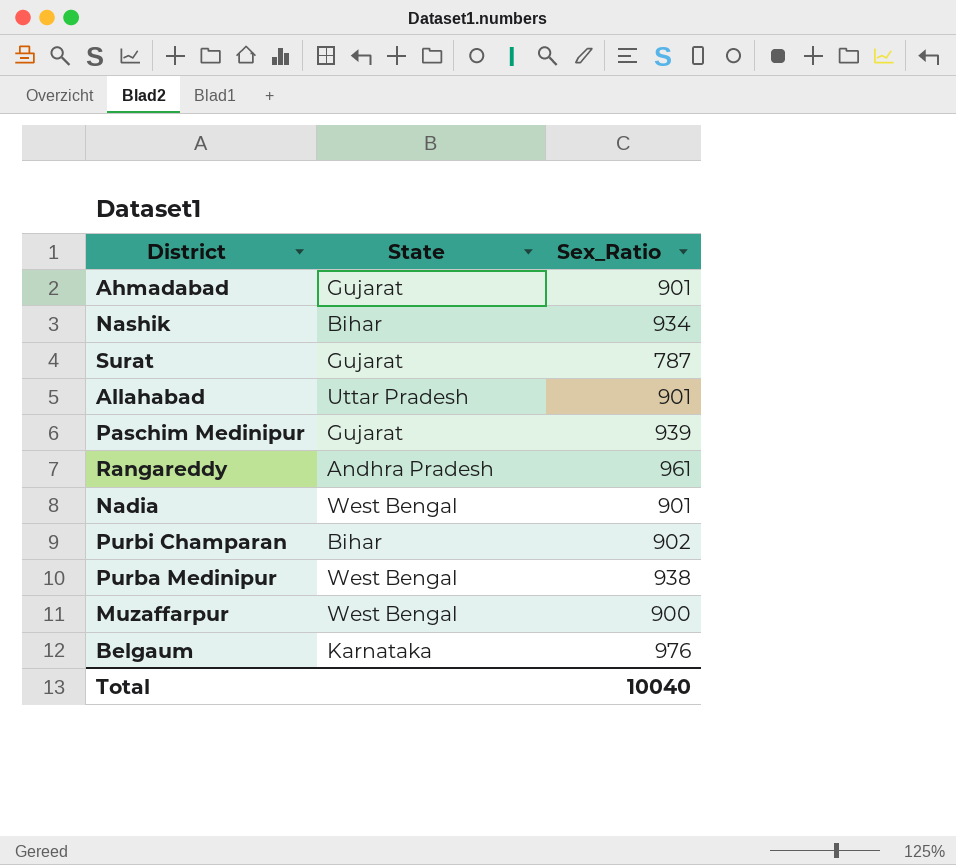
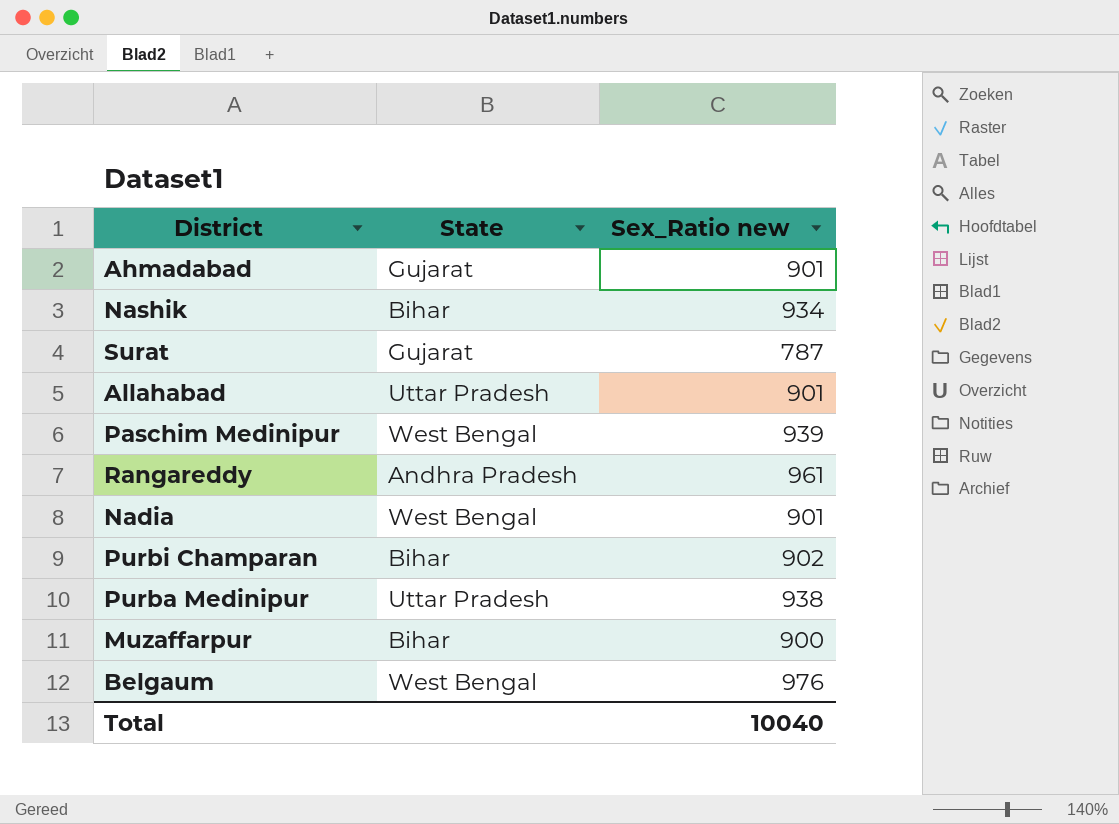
column name: Sex_Ratio -> Sex_Ratio new
Paschim Medinipur | State: Gujarat -> West Bengal
Purba Medinipur | State: West Bengal -> Uttar Pradesh
Muzaffarpur | State: West Bengal -> Bihar
Belgaum | State: Karnataka -> West Bengal

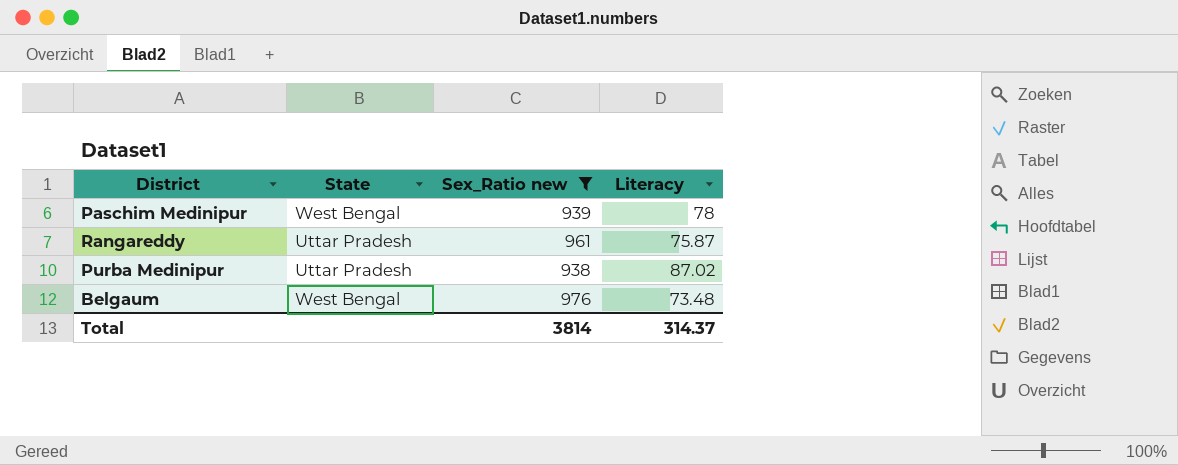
filter: none -> Sex_Ratio new >= 938
column Literacy | position: none -> 4
Rangareddy | State: Andhra Pradesh -> Uttar Pradesh
Total | Sex_Ratio new: 10040 -> 3814

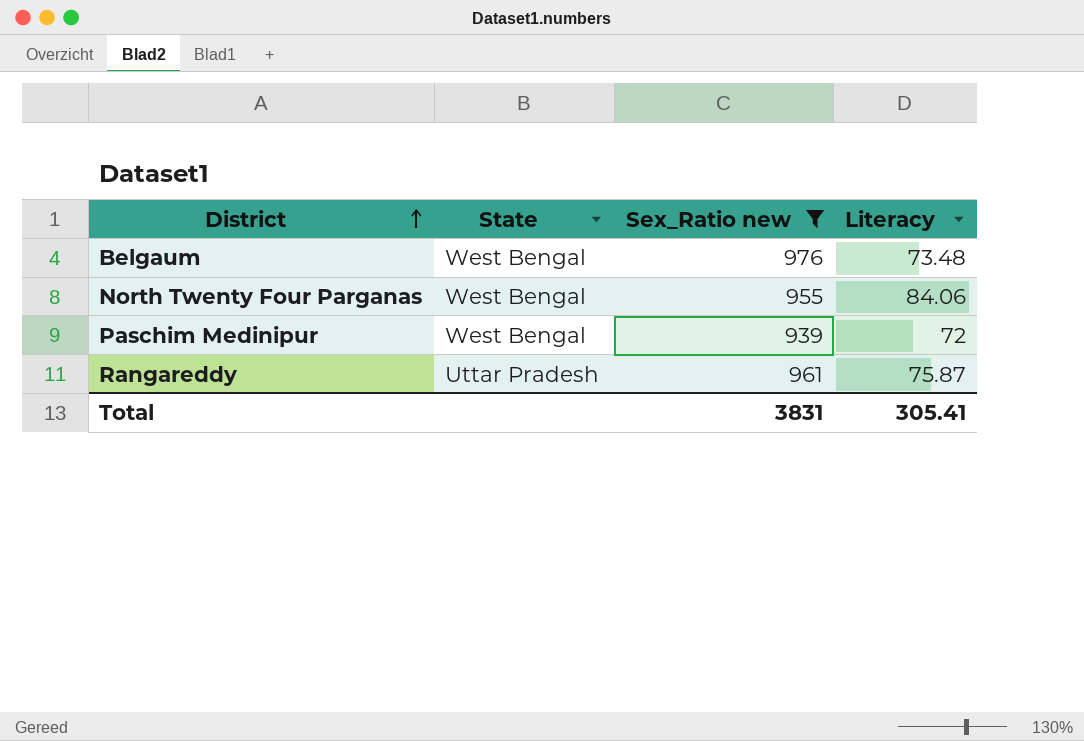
row order: none -> District ascending
row Purba Medinipur: Uttar Pradesh | 938 | 87.02 -> none
row North Twenty Four Parganas: none -> West Bengal | 955 | 84.06
Paschim Medinipur | Literacy: 78 -> 72
Total | Sex_Ratio new: 3814 -> 3831
Total | Literacy: 314.37 -> 305.41

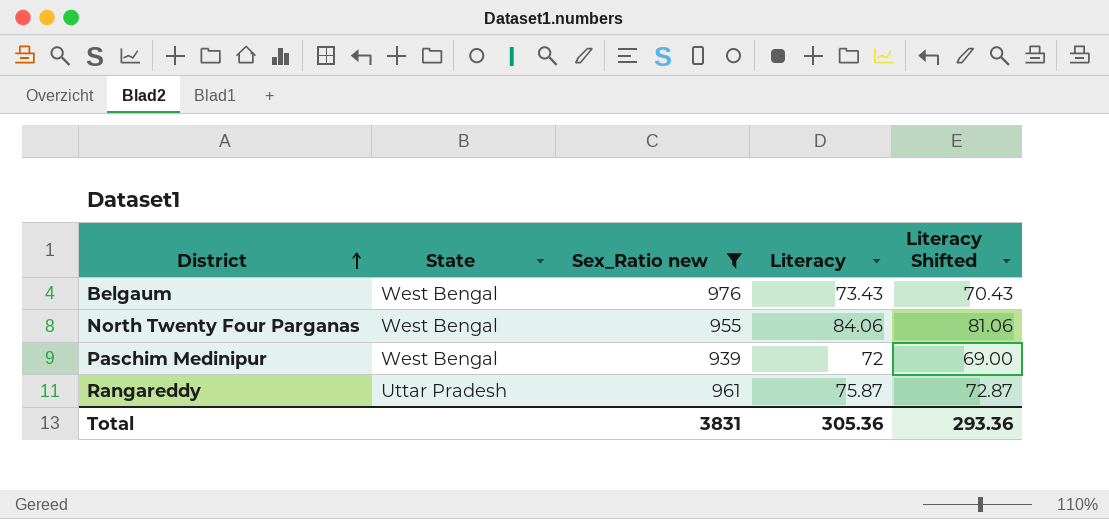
column Literacy Shifted | formula: none -> [Literacy] - 3
Belgaum | Literacy: 73.48 -> 73.43
Total | Literacy: 305.41 -> 305.36

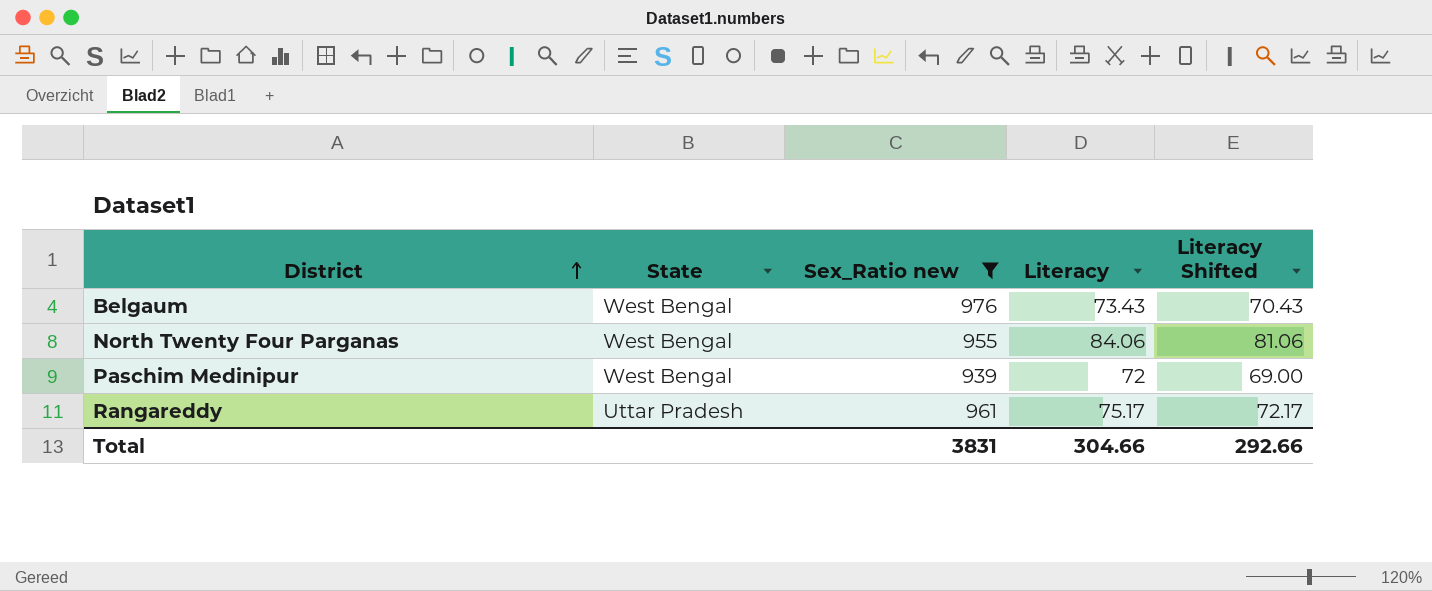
Rangareddy | Literacy: 75.87 -> 75.17
Rangareddy | Literacy Shifted: 72.87 -> 72.17
Total | Literacy: 305.36 -> 304.66
Total | Literacy Shifted: 293.36 -> 292.66

